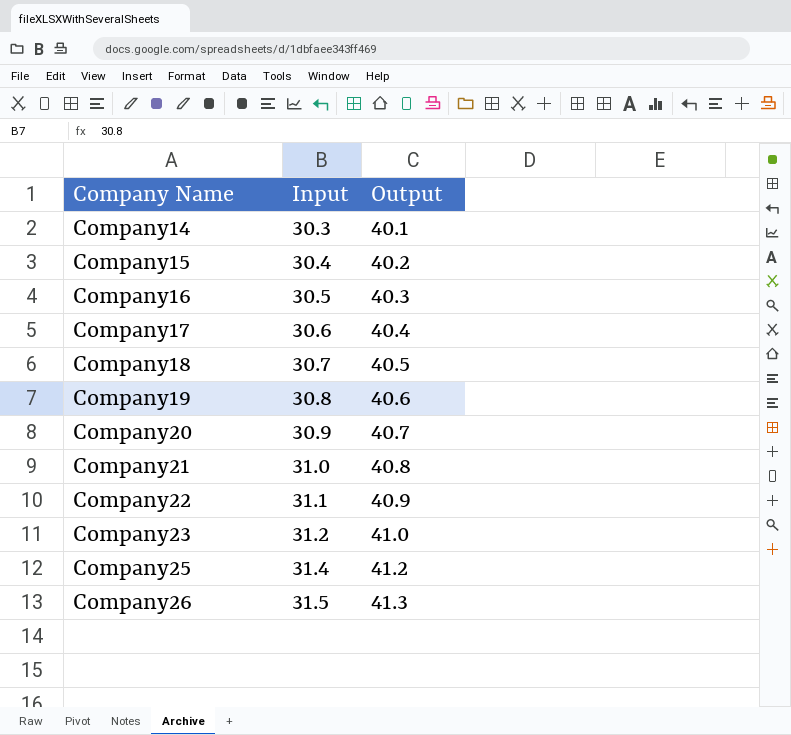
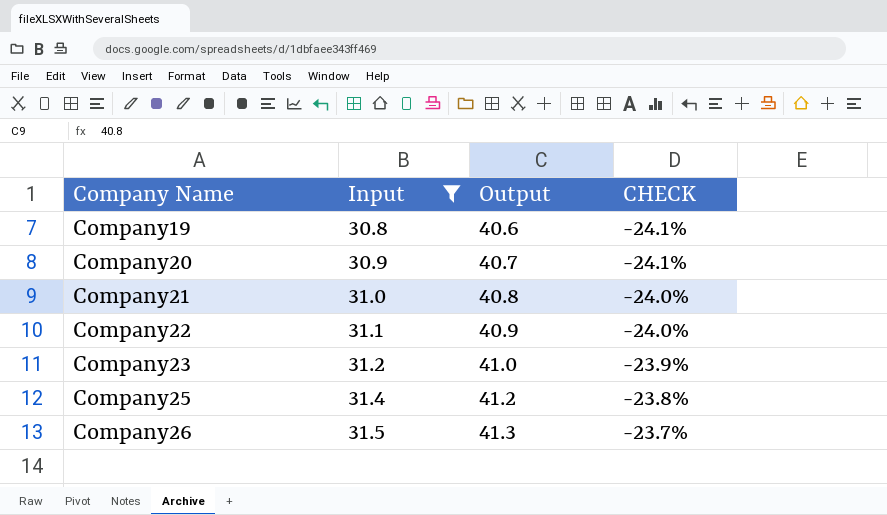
filter: none -> Input >= 30.8
column CHECK | formula: none -> ([Input] - [Output]) / [Output]

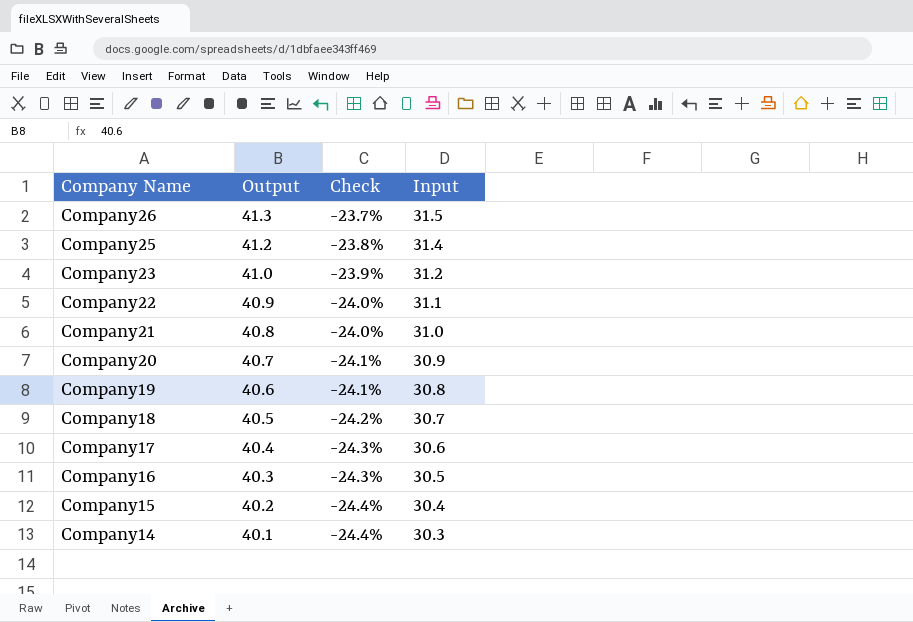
filter: Input >= 30.8 -> none
row order: Company Name ascending -> Company Name descending
column name: CHECK -> Check
column Input | position: 2 -> 4

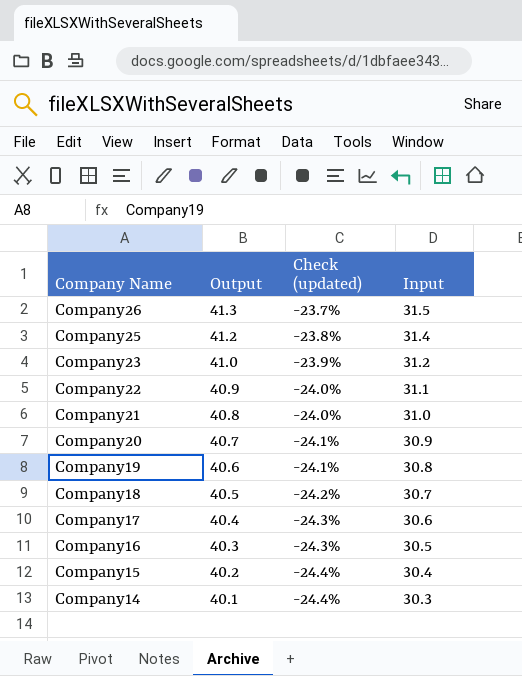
column name: Check -> Check (updated)

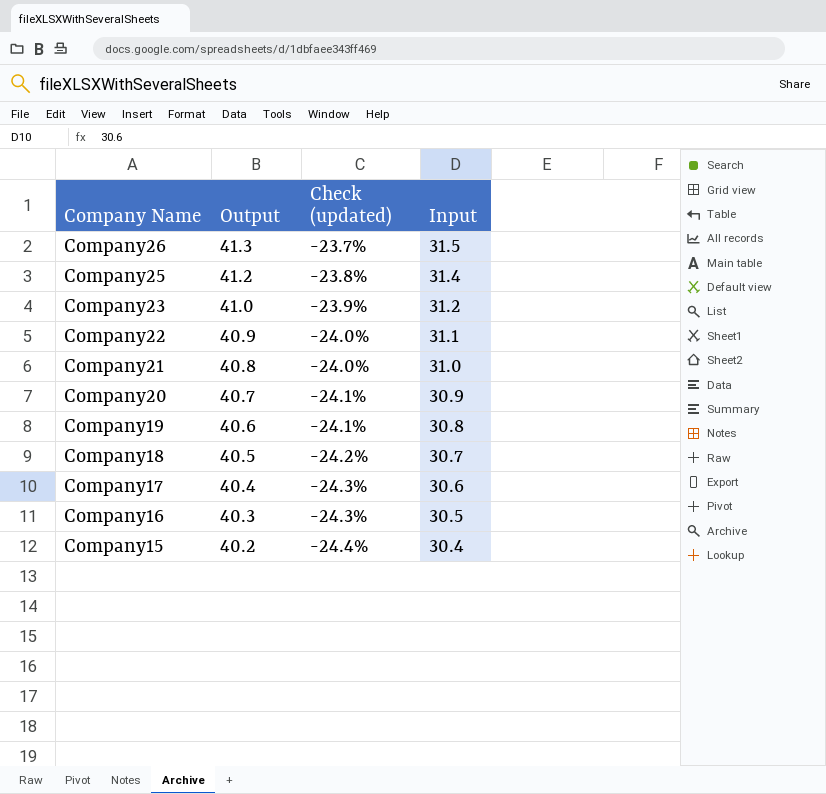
row Company14: 40.1 | -24.4% | 30.3 -> none

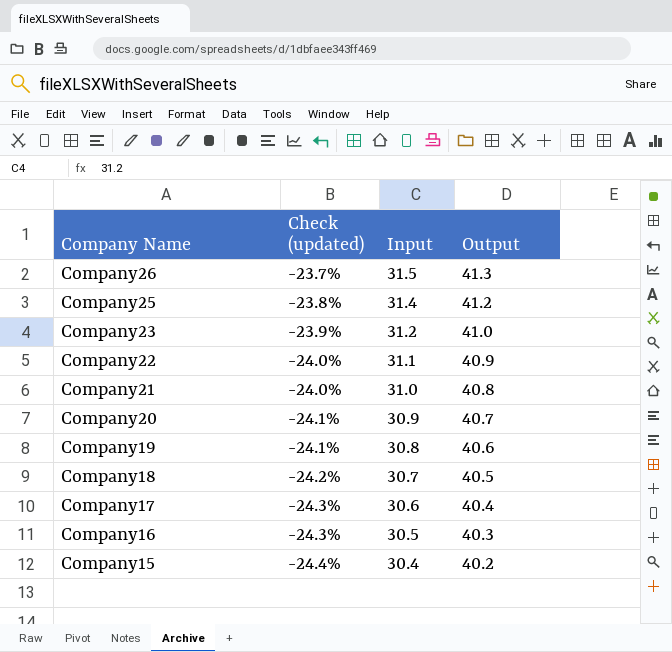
column Output | position: 2 -> 4

